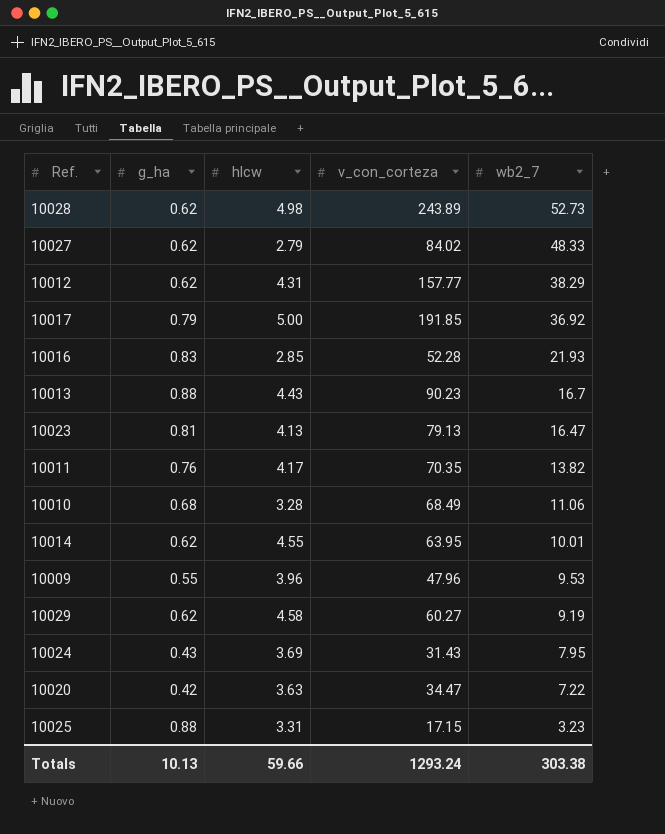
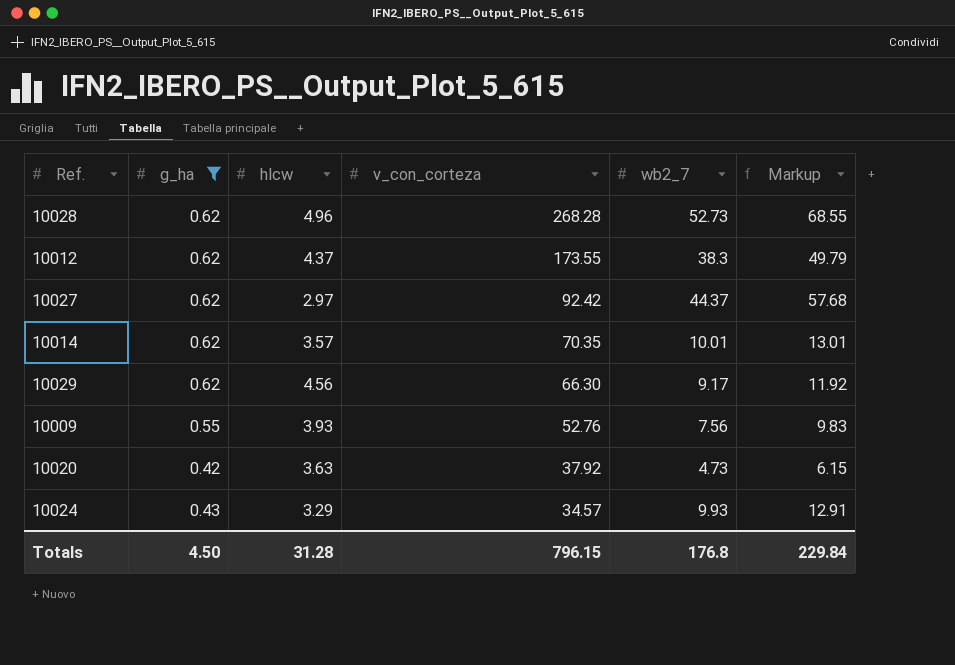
filter: none -> g_ha <= 0.62
row order: wb2_7 descending -> v_con_corteza descending
column Markup | formula: none -> [wb2_7] * 1.3
10028 | hlcw: 4.98 -> 4.96
10028 | v_con_corteza: 243.89 -> 268.28
10012 | hlcw: 4.31 -> 4.37
10012 | v_con_corteza: 157.77 -> 173.55
10012 | wb2_7: 38.29 -> 38.3
10027 | hlcw: 2.79 -> 2.97
10027 | v_con_corteza: 84.02 -> 92.42
10027 | wb2_7: 48.33 -> 44.37
10014 | hlcw: 4.55 -> 3.57
10014 | v_con_corteza: 63.95 -> 70.35
10029 | hlcw: 4.58 -> 4.56
10029 | v_con_corteza: 60.27 -> 66.30
10029 | wb2_7: 9.19 -> 9.17
10009 | hlcw: 3.96 -> 3.93
10009 | v_con_corteza: 47.96 -> 52.76
10009 | wb2_7: 9.53 -> 7.56
10020 | v_con_corteza: 34.47 -> 37.92
10020 | wb2_7: 7.22 -> 4.73
10024 | hlcw: 3.69 -> 3.29
10024 | v_con_corteza: 31.43 -> 34.57
10024 | wb2_7: 7.95 -> 9.93
Totals | g_ha: 10.13 -> 4.50
Totals | hlcw: 59.66 -> 31.28
Totals | v_con_corteza: 1293.24 -> 796.15
Totals | wb2_7: 303.38 -> 176.8

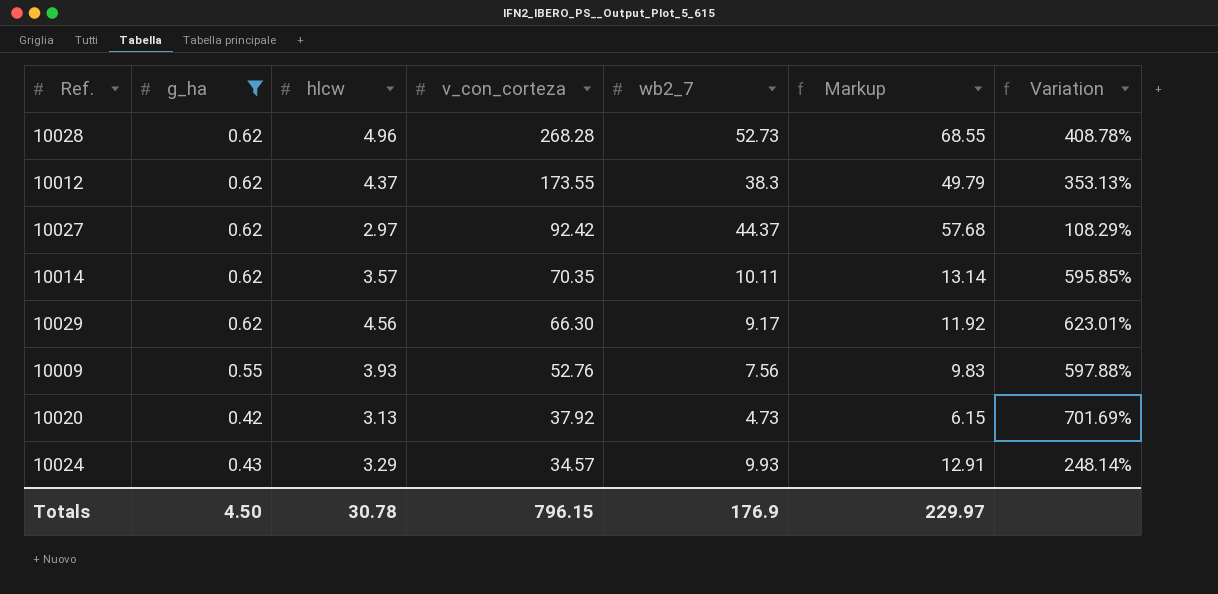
column Variation | formula: none -> ([v_con_corteza] - [wb2_7]) / [wb2_7]
10014 | wb2_7: 10.01 -> 10.11
10014 | Markup: 13.01 -> 13.14
10020 | hlcw: 3.63 -> 3.13
Totals | hlcw: 31.28 -> 30.78
Totals | wb2_7: 176.8 -> 176.9
Totals | Markup: 229.84 -> 229.97

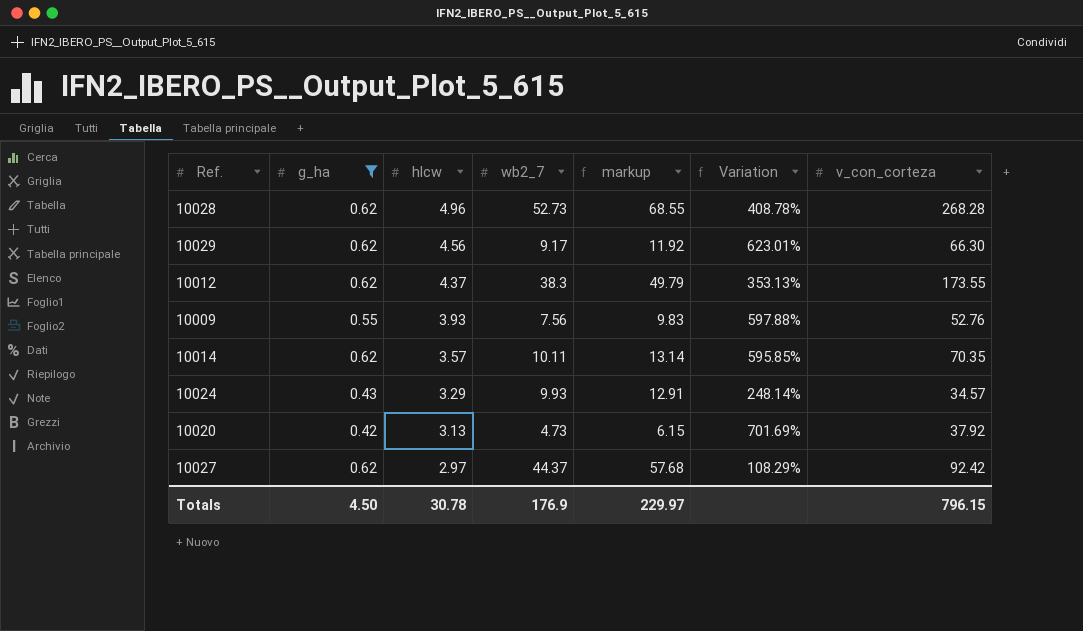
row order: v_con_corteza descending -> hlcw descending
column name: Markup -> markup
column v_con_corteza | position: 4 -> 7

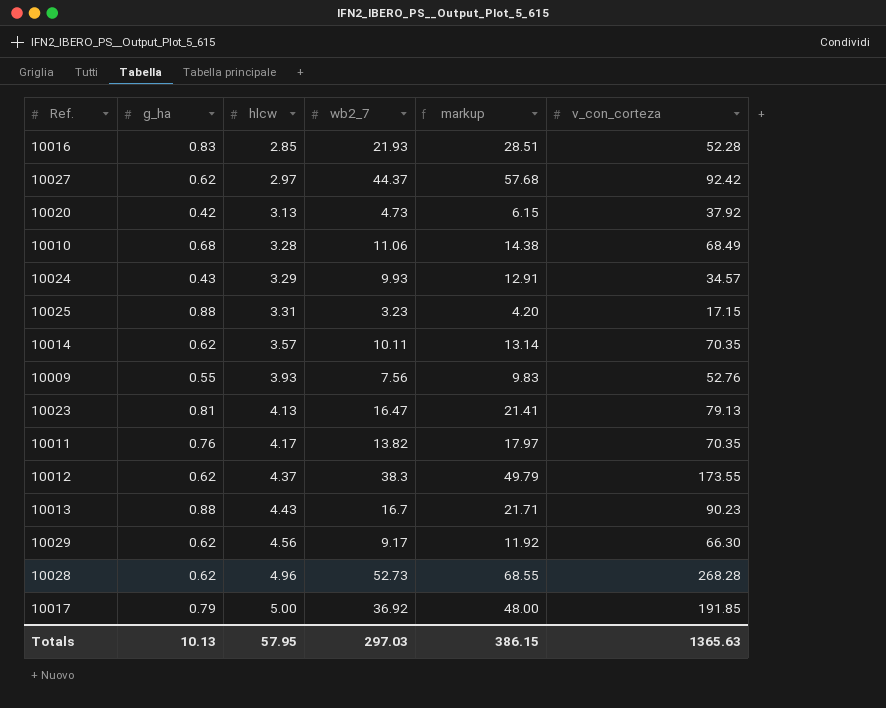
filter: g_ha <= 0.62 -> none
row order: hlcw descending -> hlcw ascending
column Variation | formula: ([v_con_corteza] - [wb2_7]) / [wb2_7] -> none
Totals | g_ha: 4.50 -> 10.13
Totals | hlcw: 30.78 -> 57.95
Totals | wb2_7: 176.9 -> 297.03
Totals | markup: 229.97 -> 386.15
Totals | v_con_corteza: 796.15 -> 1365.63

